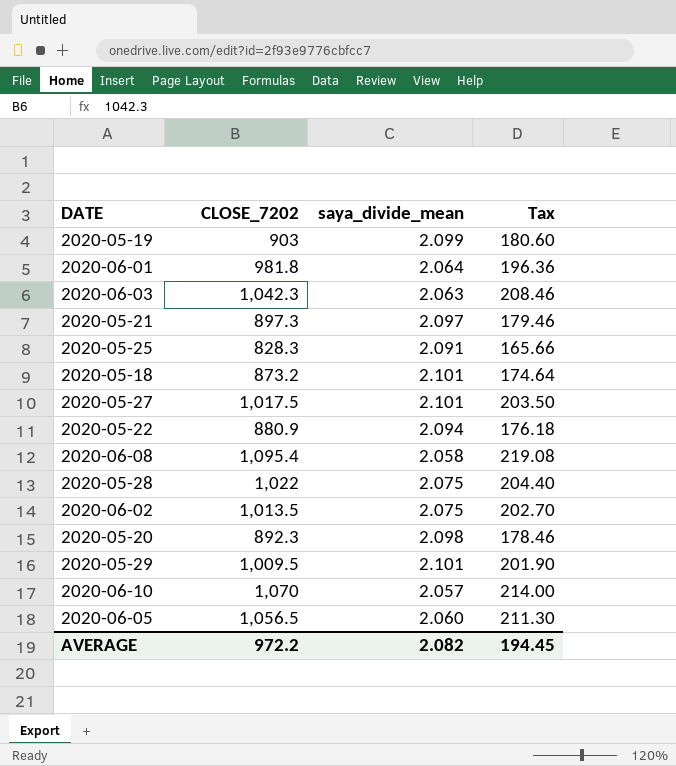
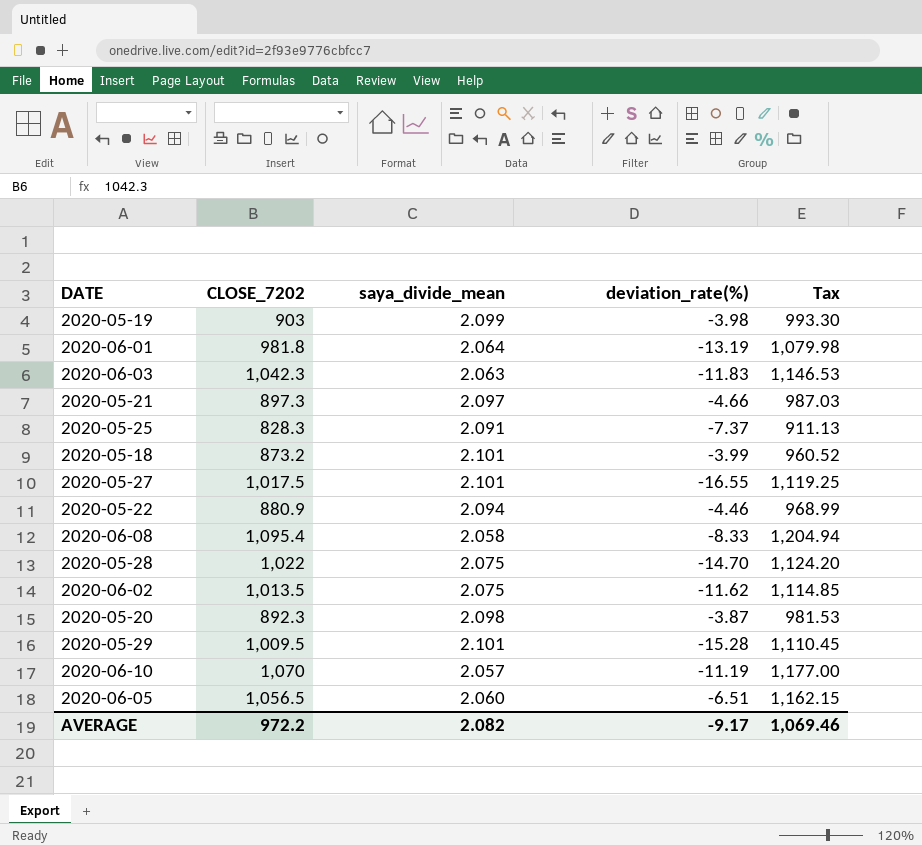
column deviation_rate(%) | position: none -> 4
column Tax | formula: [CLOSE_7202] * 0.2 -> [CLOSE_7202] * 1.1
AVERAGE | Tax: 194.45 -> 1,069.46

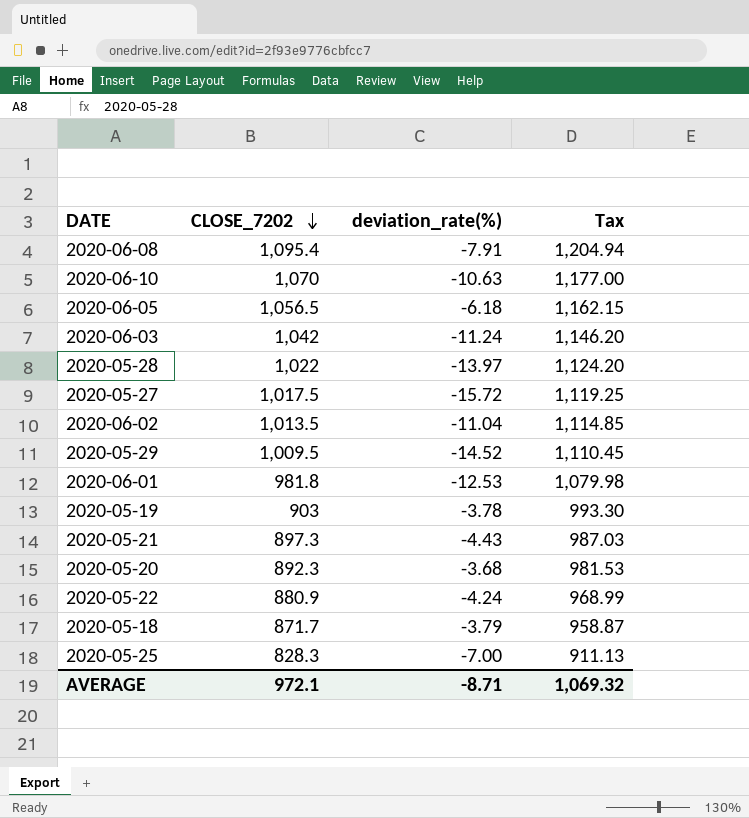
row order: none -> CLOSE_7202 descending
column saya_divide_mean | position: 3 -> none
2020-06-08 | deviation_rate(%): -8.33 -> -7.91
2020-06-10 | deviation_rate(%): -11.19 -> -10.63
2020-06-05 | deviation_rate(%): -6.51 -> -6.18
2020-06-03 | CLOSE_7202: 1,042.3 -> 1,042
2020-06-03 | deviation_rate(%): -11.83 -> -11.24
2020-06-03 | Tax: 1,146.53 -> 1,146.20
2020-05-28 | deviation_rate(%): -14.70 -> -13.97
2020-05-27 | deviation_rate(%): -16.55 -> -15.72
2020-06-02 | deviation_rate(%): -11.62 -> -11.04
2020-05-29 | deviation_rate(%): -15.28 -> -14.52
2020-06-01 | deviation_rate(%): -13.19 -> -12.53
2020-05-19 | deviation_rate(%): -3.98 -> -3.78
2020-05-21 | deviation_rate(%): -4.66 -> -4.43
2020-05-20 | deviation_rate(%): -3.87 -> -3.68
2020-05-22 | deviation_rate(%): -4.46 -> -4.24
2020-05-18 | CLOSE_7202: 873.2 -> 871.7
2020-05-18 | deviation_rate(%): -3.99 -> -3.79
2020-05-18 | Tax: 960.52 -> 958.87
2020-05-25 | deviation_rate(%): -7.37 -> -7.00
AVERAGE | CLOSE_7202: 972.2 -> 972.1
AVERAGE | deviation_rate(%): -9.17 -> -8.71
AVERAGE | Tax: 1,069.46 -> 1,069.32

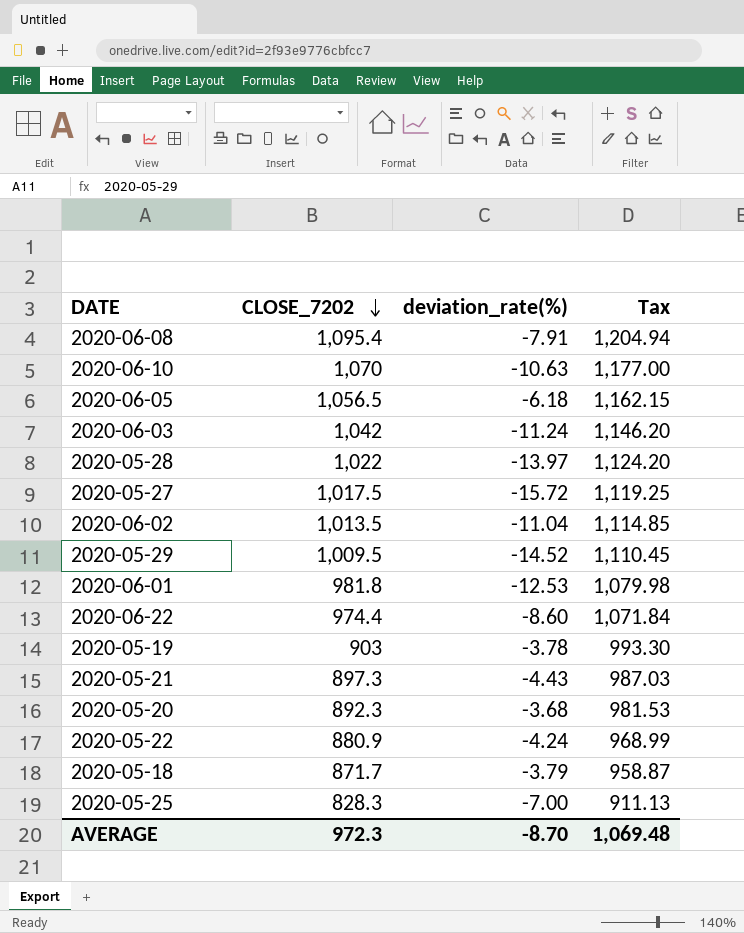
row 2020-06-22: none -> 974.4 | -8.60 | 1,071.84
AVERAGE | CLOSE_7202: 972.1 -> 972.3
AVERAGE | deviation_rate(%): -8.71 -> -8.70
AVERAGE | Tax: 1,069.32 -> 1,069.48

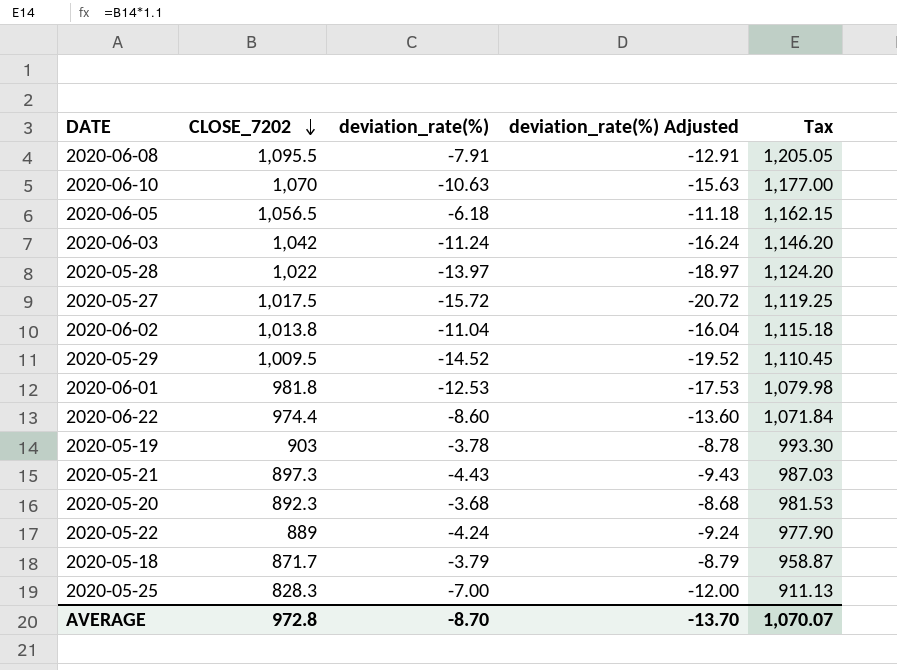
column deviation_rate(%) Adjusted | formula: none -> [deviation_rate(%)] - 5
2020-06-08 | CLOSE_7202: 1,095.4 -> 1,095.5
2020-06-08 | Tax: 1,204.94 -> 1,205.05
2020-06-02 | CLOSE_7202: 1,013.5 -> 1,013.8
2020-06-02 | Tax: 1,114.85 -> 1,115.18
2020-05-22 | CLOSE_7202: 880.9 -> 889
2020-05-22 | Tax: 968.99 -> 977.90
AVERAGE | CLOSE_7202: 972.3 -> 972.8
AVERAGE | Tax: 1,069.48 -> 1,070.07

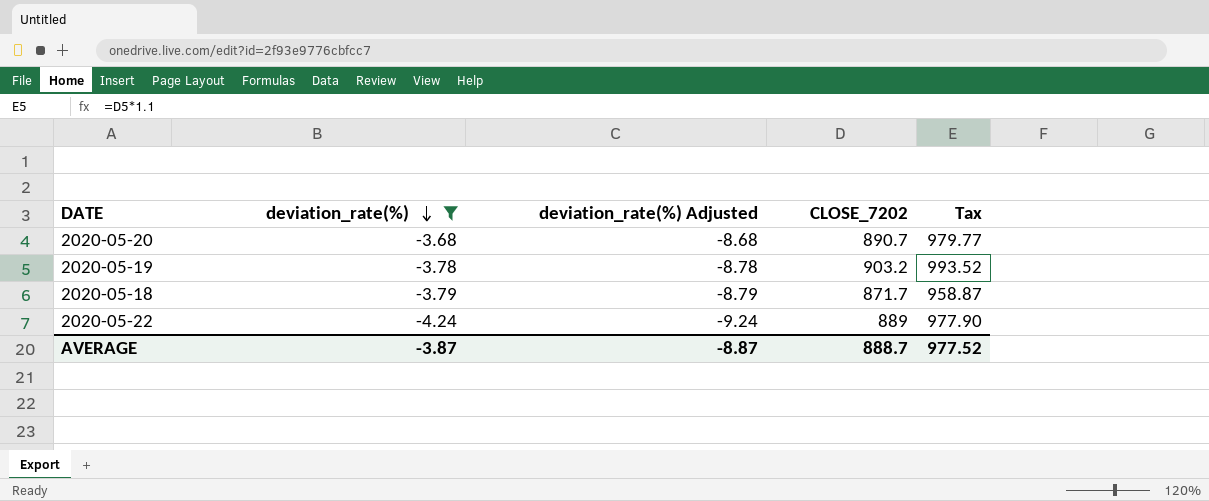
filter: none -> deviation_rate(%) >= -4.24
row order: CLOSE_7202 descending -> deviation_rate(%) descending
column CLOSE_7202 | position: 2 -> 4
2020-05-20 | CLOSE_7202: 892.3 -> 890.7
2020-05-20 | Tax: 981.53 -> 979.77
2020-05-19 | CLOSE_7202: 903 -> 903.2
2020-05-19 | Tax: 993.30 -> 993.52
AVERAGE | deviation_rate(%): -8.70 -> -3.87
AVERAGE | deviation_rate(%) Adjusted: -13.70 -> -8.87
AVERAGE | CLOSE_7202: 972.8 -> 888.7
AVERAGE | Tax: 1,070.07 -> 977.52

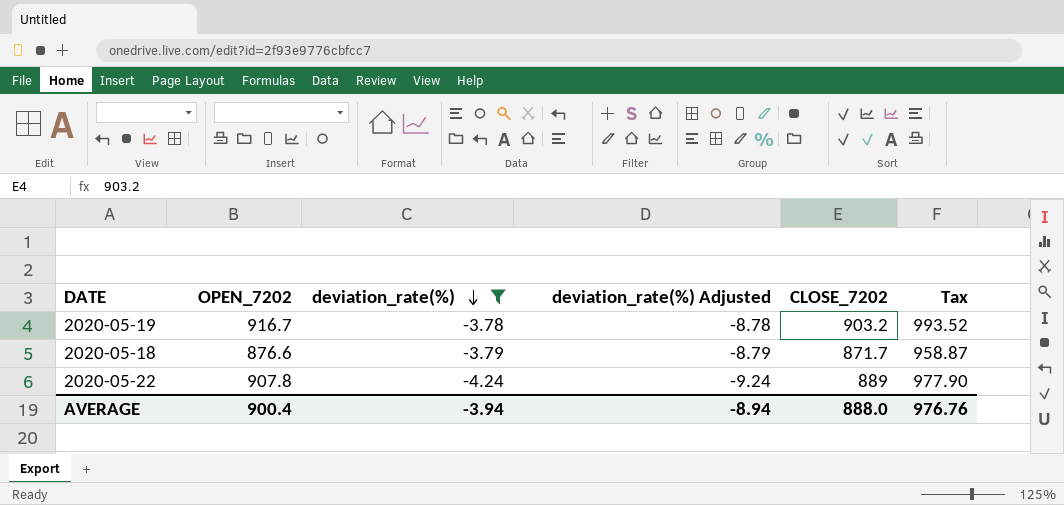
column OPEN_7202 | position: none -> 2
row 2020-05-20: -3.68 | -8.68 | 890.7 | 979.77 -> none
AVERAGE | deviation_rate(%): -3.87 -> -3.94
AVERAGE | deviation_rate(%) Adjusted: -8.87 -> -8.94
AVERAGE | CLOSE_7202: 888.7 -> 888.0
AVERAGE | Tax: 977.52 -> 976.76

